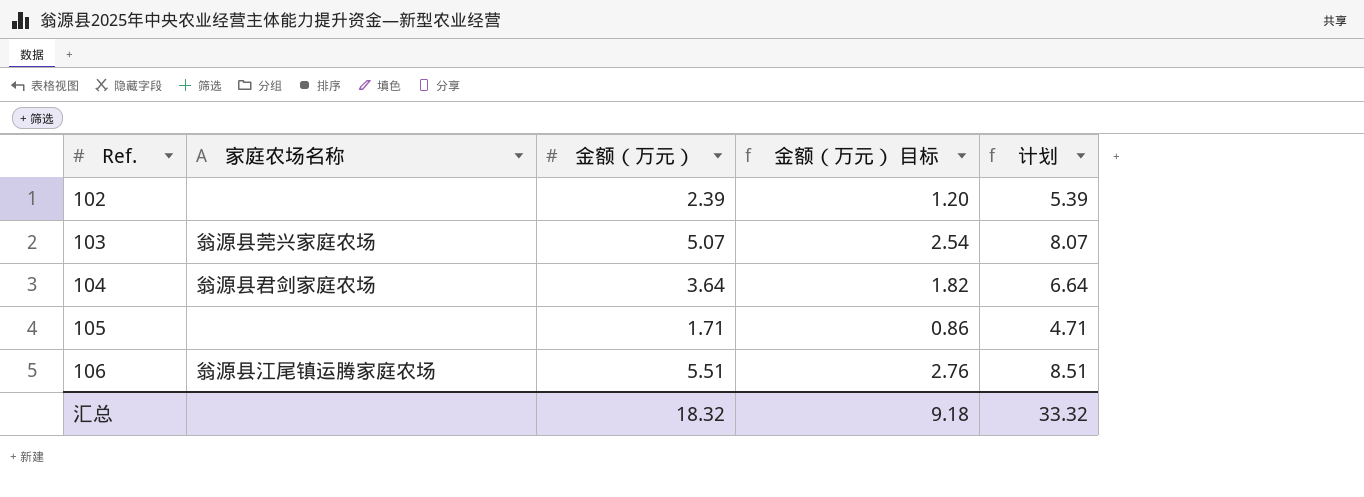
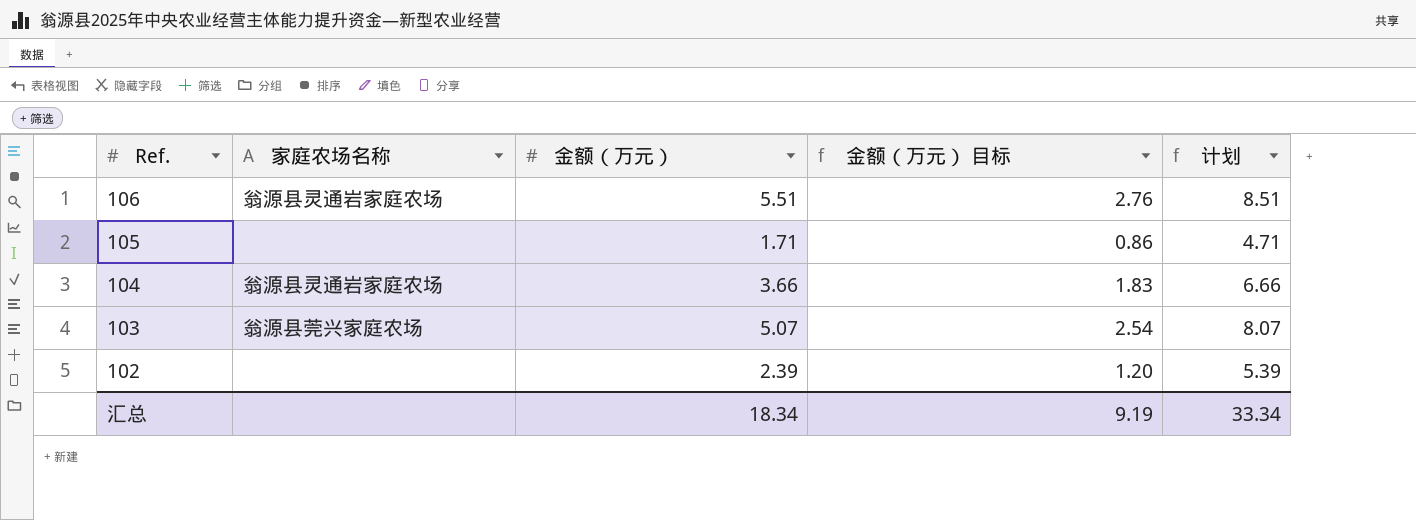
row order: Ref. ascending -> Ref. descending
106 | 家庭农场名称: 翁源县江尾镇运腾家庭农场 -> 翁源县灵通岩家庭农场
104 | 家庭农场名称: 翁源县君剑家庭农场 -> 翁源县灵通岩家庭农场
104 | 金额（万元）: 3.64 -> 3.66
104 | 金额（万元） 目标: 1.82 -> 1.83
104 | 计划: 6.64 -> 6.66
汇总 | 金额（万元）: 18.32 -> 18.34
汇总 | 金额（万元） 目标: 9.18 -> 9.19
汇总 | 计划: 33.32 -> 33.34

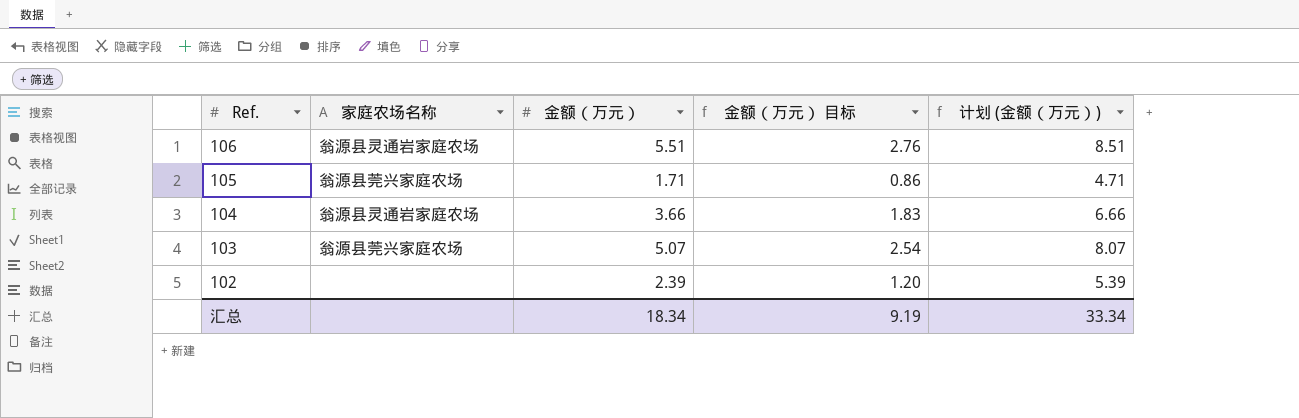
column name: 计划 -> 计划 (金额（万元）)
105 | 家庭农场名称: none -> 翁源县莞兴家庭农场

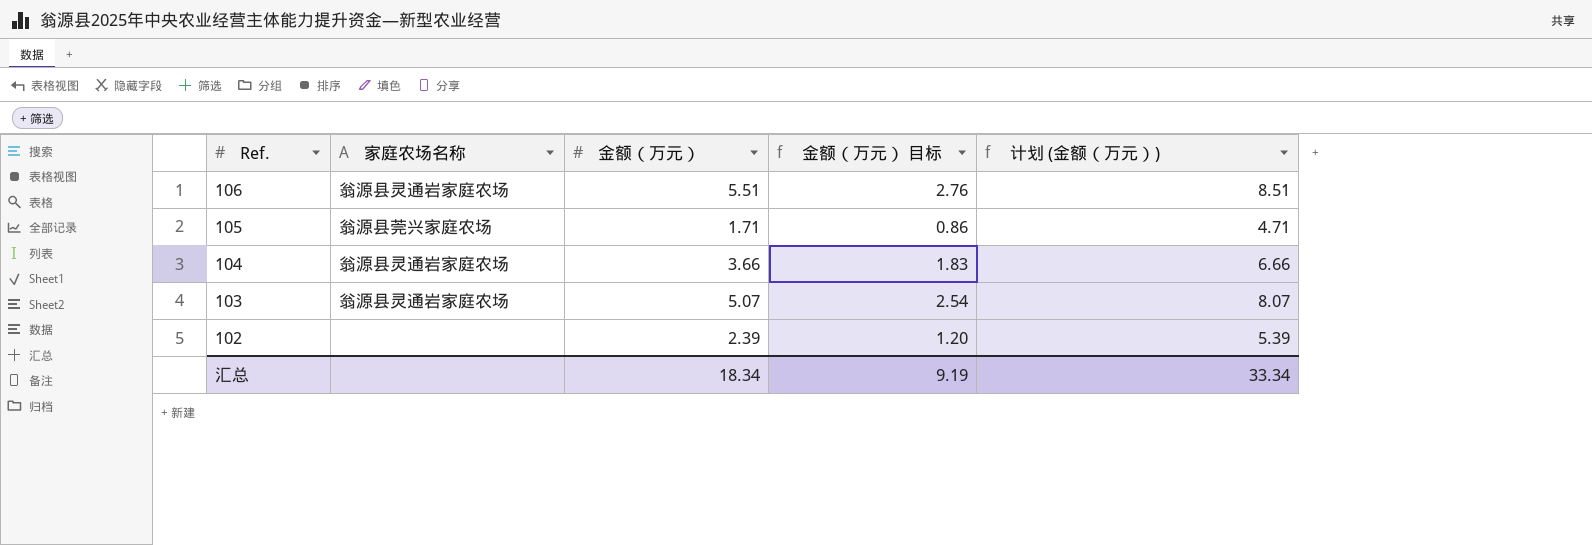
103 | 家庭农场名称: 翁源县莞兴家庭农场 -> 翁源县灵通岩家庭农场

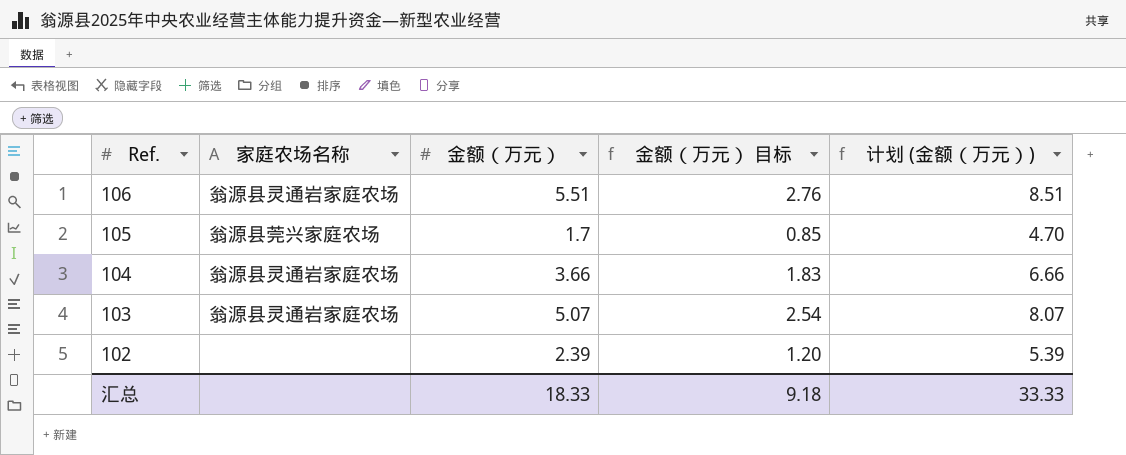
105 | 金额（万元）: 1.71 -> 1.7
105 | 金额（万元） 目标: 0.86 -> 0.85
105 | 计划 (金额（万元）): 4.71 -> 4.70
汇总 | 金额（万元）: 18.34 -> 18.33
汇总 | 金额（万元） 目标: 9.19 -> 9.18
汇总 | 计划 (金额（万元）): 33.34 -> 33.33

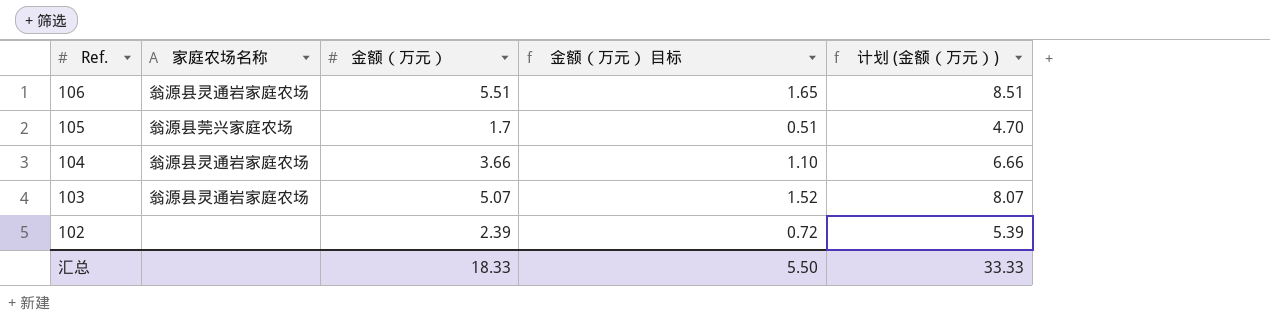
column 金额（万元） 目标 | formula: [金额（万元）] * 0.5 -> [金额（万元）] * 0.3
汇总 | 金额（万元） 目标: 9.18 -> 5.50

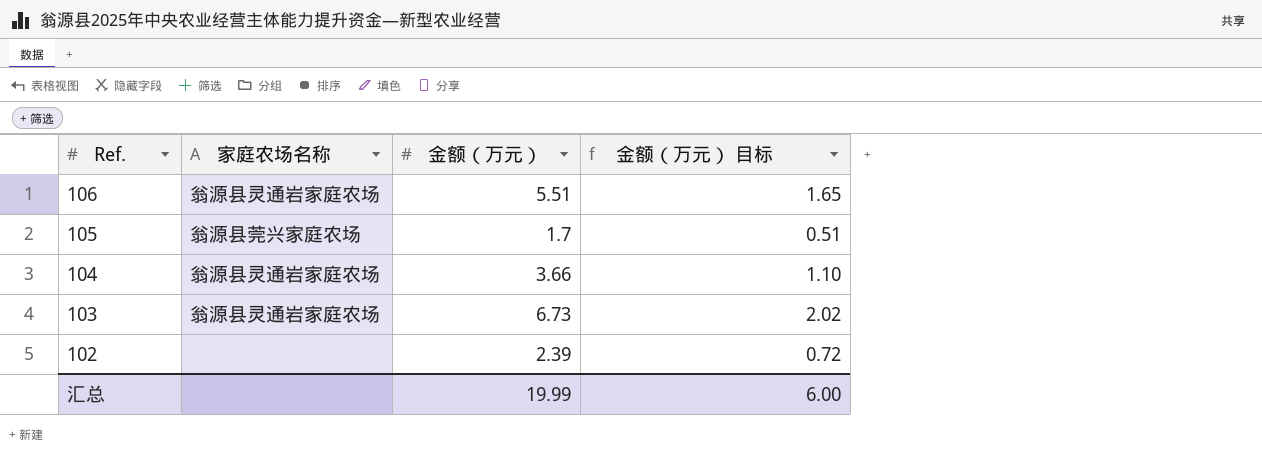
column 计划 (金额（万元）) | formula: [金额（万元）] + 3 -> none
103 | 金额（万元）: 5.07 -> 6.73
103 | 金额（万元） 目标: 1.52 -> 2.02
汇总 | 金额（万元）: 18.33 -> 19.99
汇总 | 金额（万元） 目标: 5.50 -> 6.00

